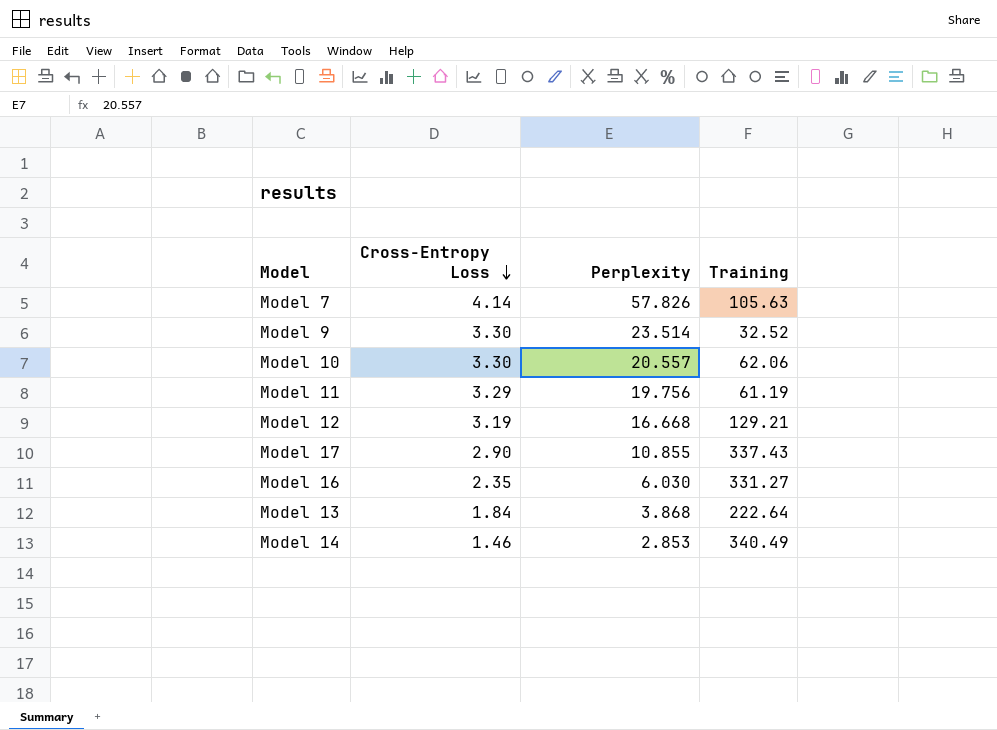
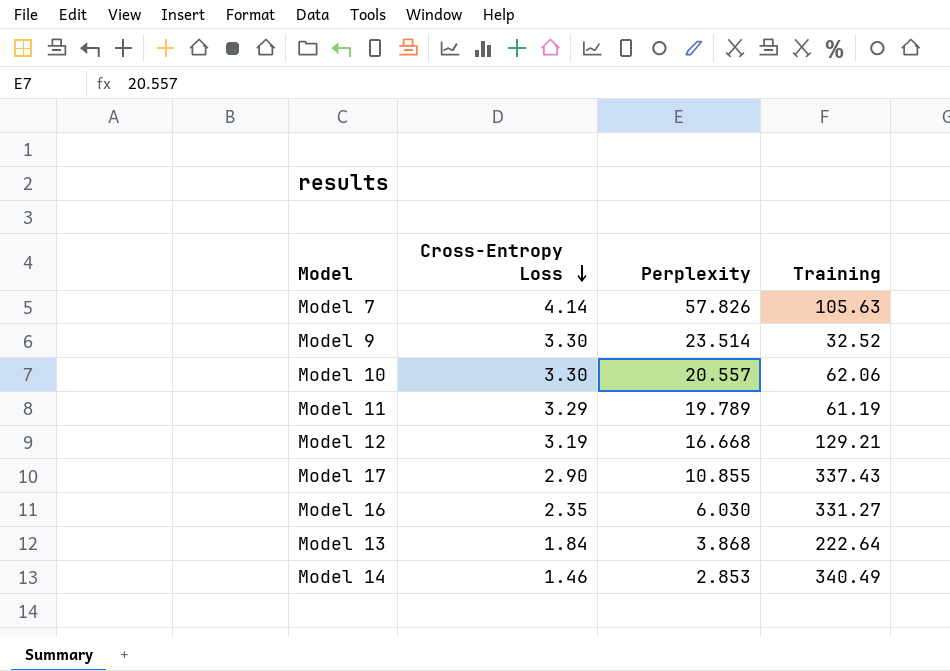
Model 11 | Perplexity: 19.756 -> 19.789

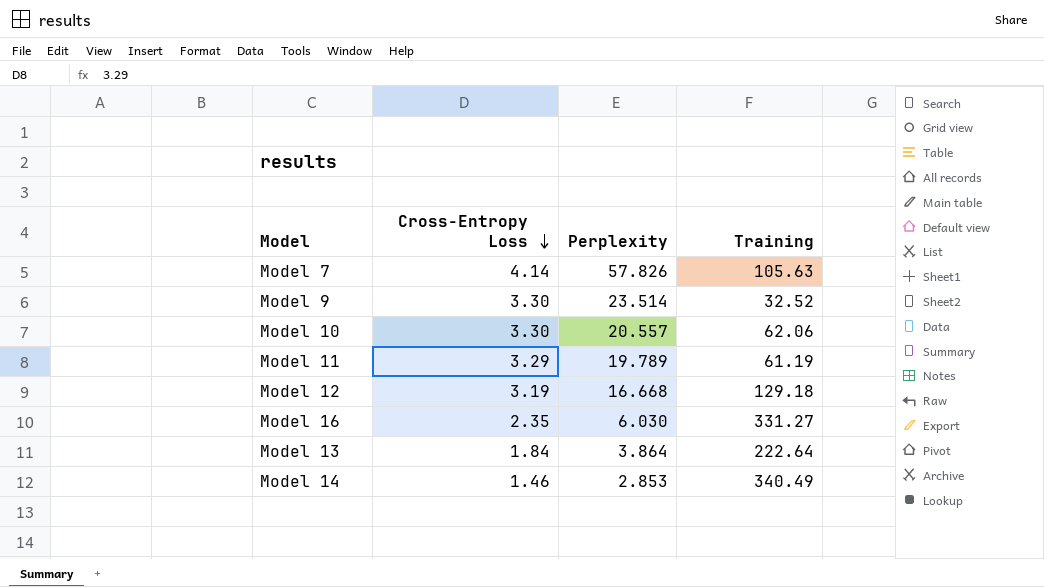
row Model 17: 2.90 | 10.855 | 337.43 -> none
Model 12 | Training: 129.21 -> 129.18
Model 13 | Perplexity: 3.868 -> 3.864

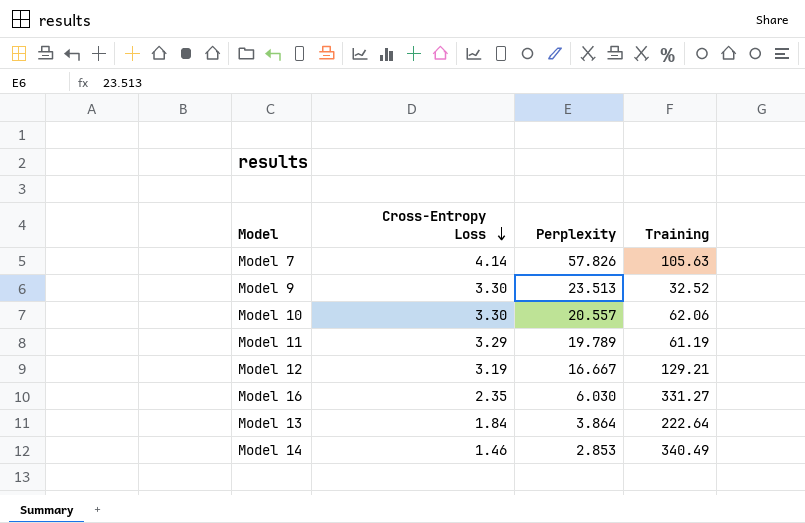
Model 9 | Perplexity: 23.514 -> 23.513
Model 12 | Perplexity: 16.668 -> 16.667
Model 12 | Training: 129.18 -> 129.21

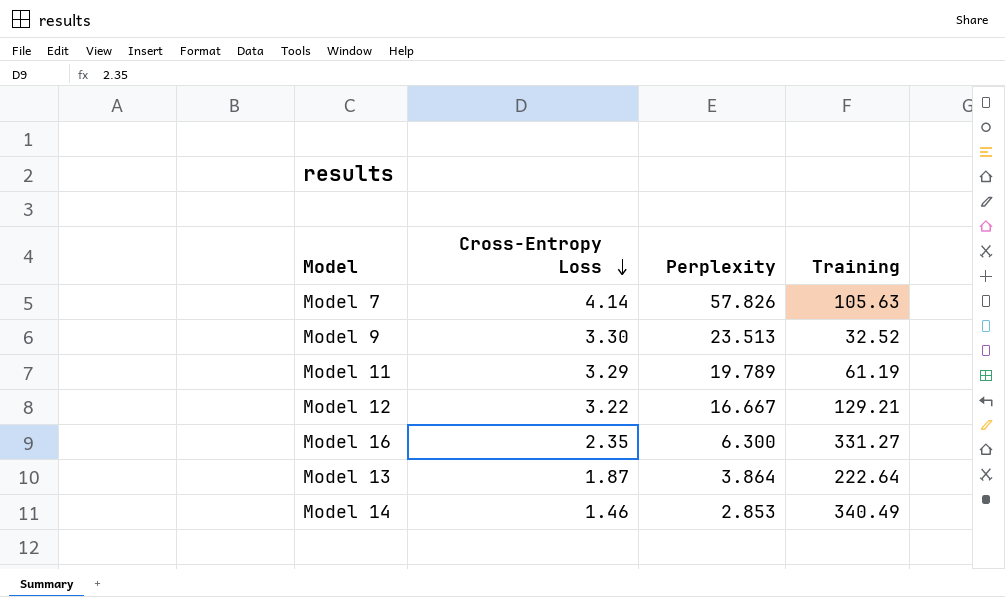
row Model 10: 3.30 | 20.557 | 62.06 -> none
Model 12 | Cross-Entropy Loss: 3.19 -> 3.22
Model 16 | Perplexity: 6.030 -> 6.300
Model 13 | Cross-Entropy Loss: 1.84 -> 1.87

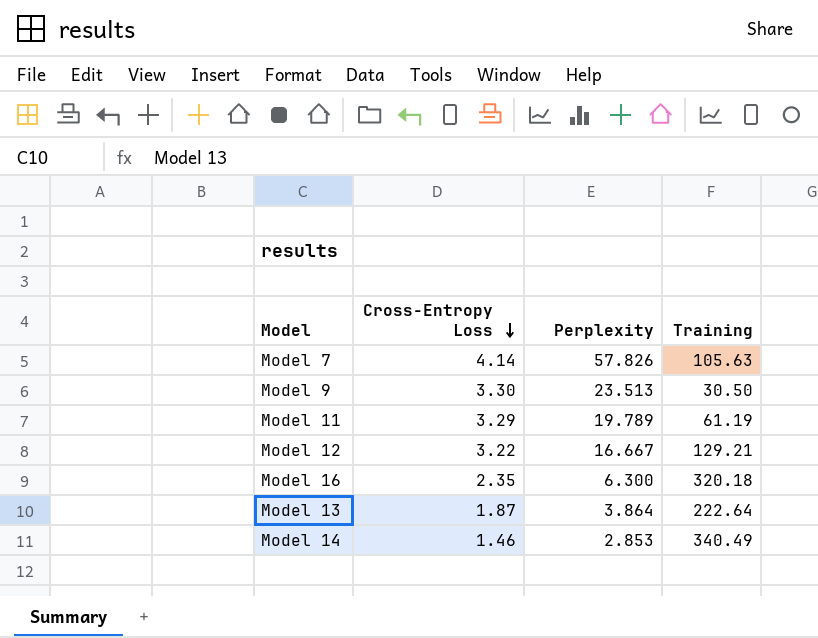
Model 9 | Training: 32.52 -> 30.50
Model 16 | Training: 331.27 -> 320.18

